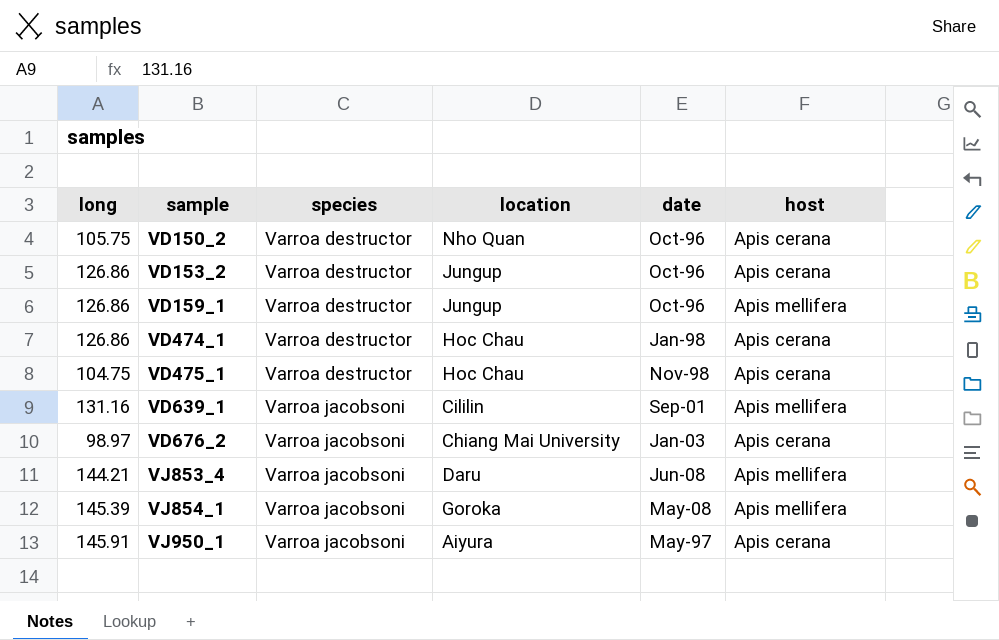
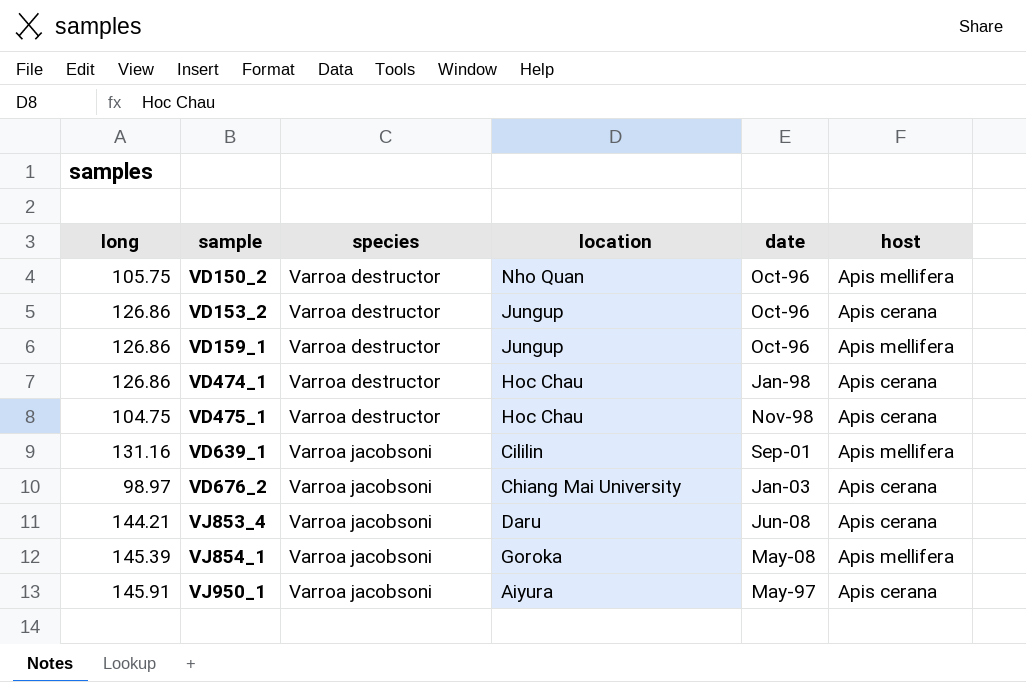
VD150_2 | host: Apis cerana -> Apis mellifera
VJ853_4 | host: Apis mellifera -> Apis cerana

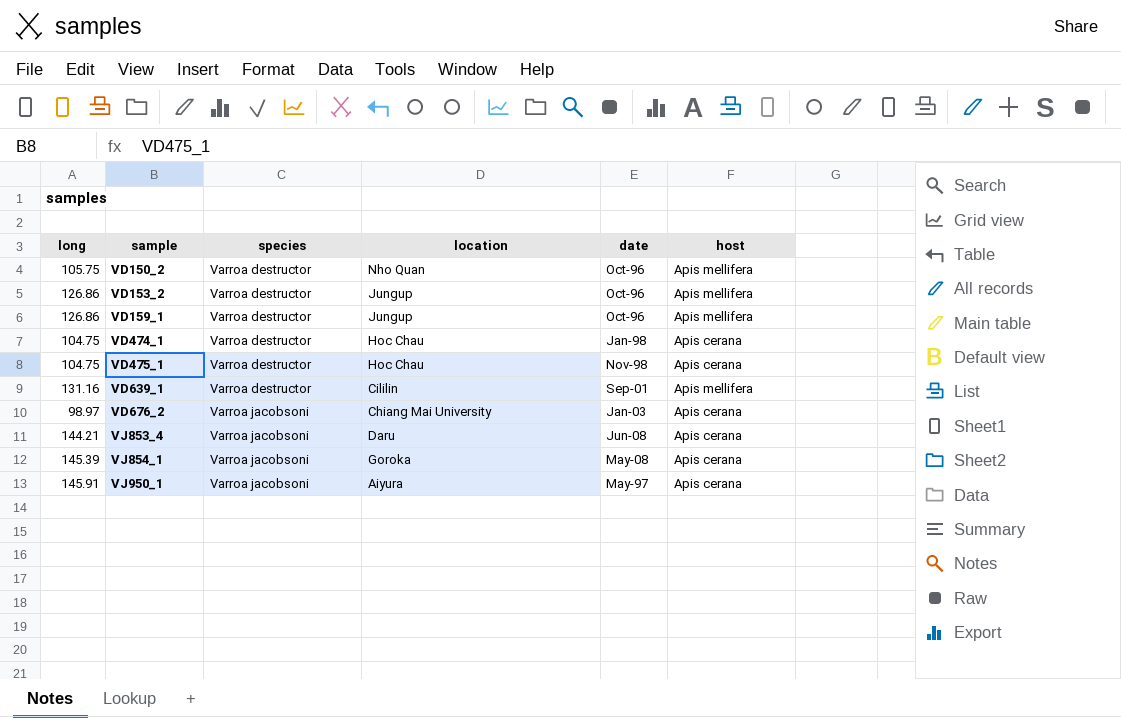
VD153_2 | host: Apis cerana -> Apis mellifera
VD474_1 | long: 126.86 -> 104.75
VD639_1 | species: Varroa jacobsoni -> Varroa destructor
VJ854_1 | host: Apis mellifera -> Apis cerana

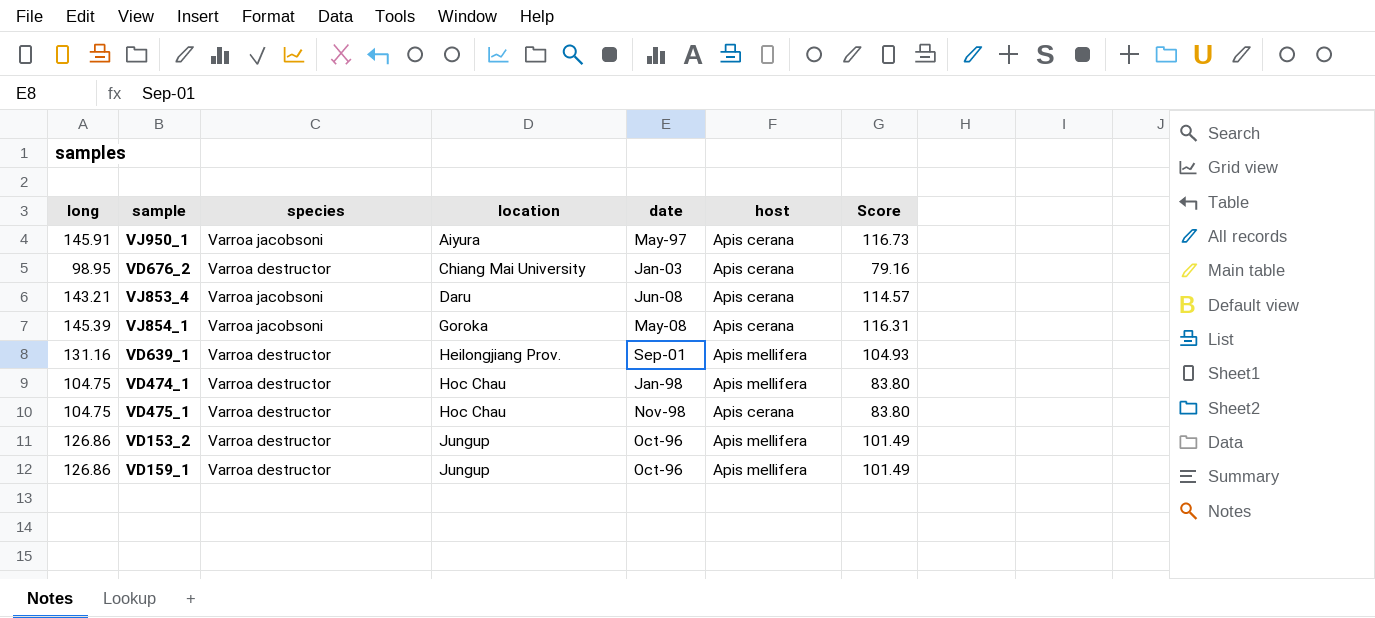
row order: sample ascending -> location ascending
column Score | formula: none -> [long] * 0.8
row VD150_2: 105.75 | Varroa destructor | Nho Quan | Oct-96 | Apis mellifera -> none
VD676_2 | long: 98.97 -> 98.95
VD676_2 | species: Varroa jacobsoni -> Varroa destructor
VJ853_4 | long: 144.21 -> 143.21
VD639_1 | location: Cililin -> Heilongjiang Prov.
VD474_1 | host: Apis cerana -> Apis mellifera

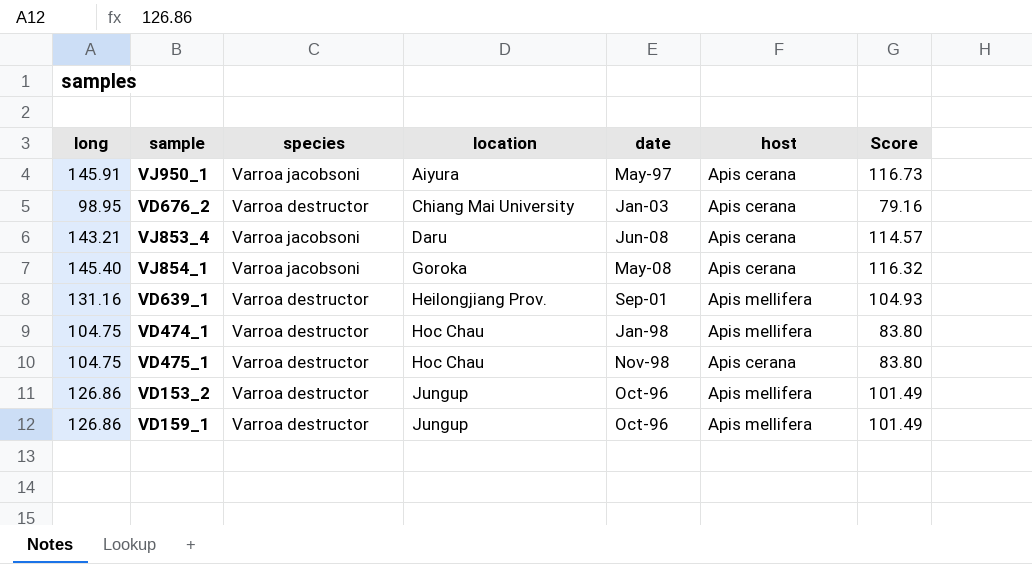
VJ854_1 | long: 145.39 -> 145.40
VJ854_1 | Score: 116.31 -> 116.32

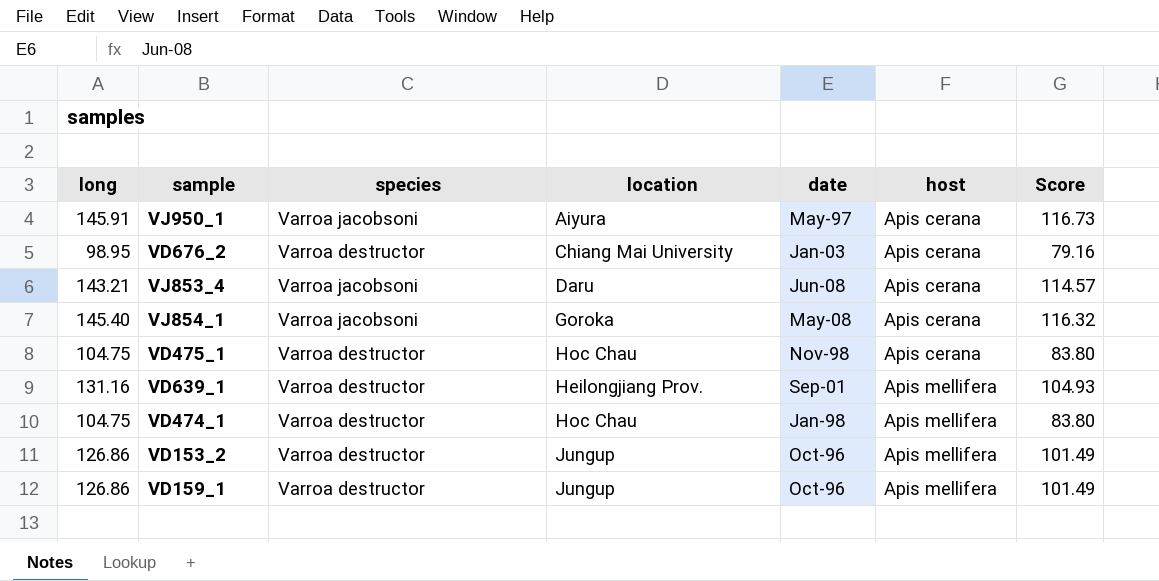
row order: location ascending -> host ascending

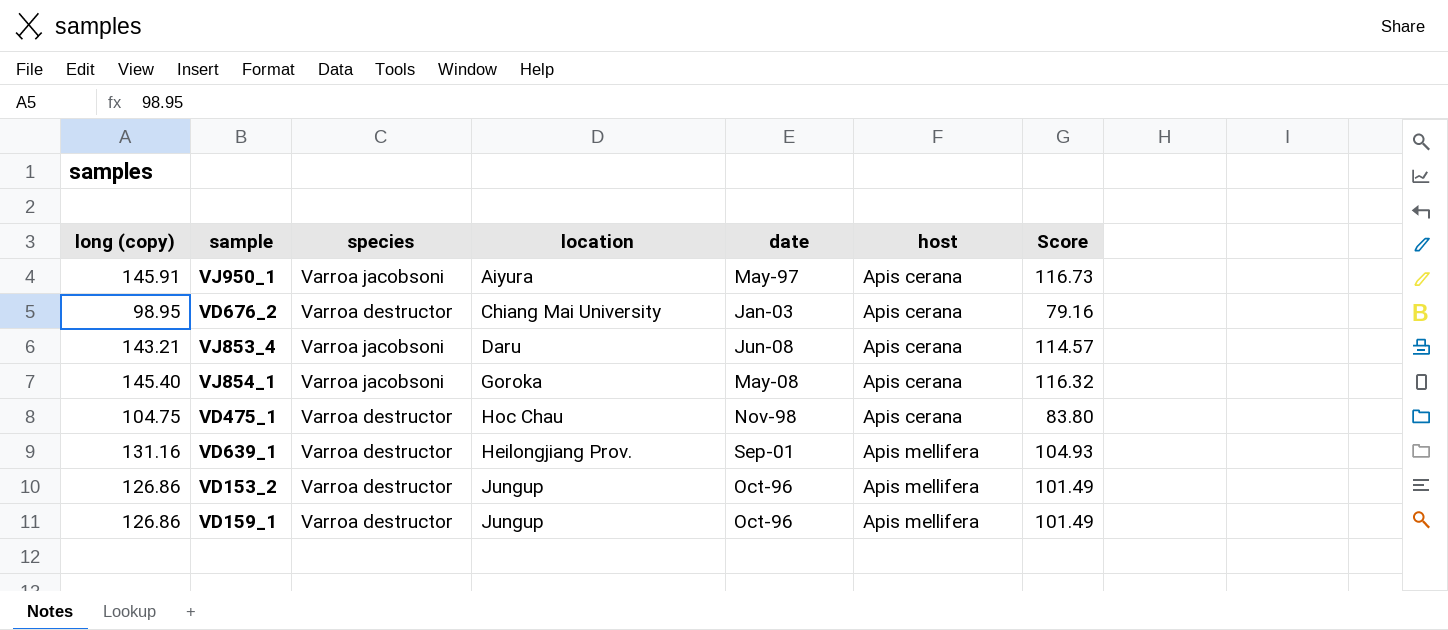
column name: long -> long (copy)
row VD474_1: 104.75 | Varroa destructor | Hoc Chau | Jan-98 | Apis mellifera | 83.80 -> none

